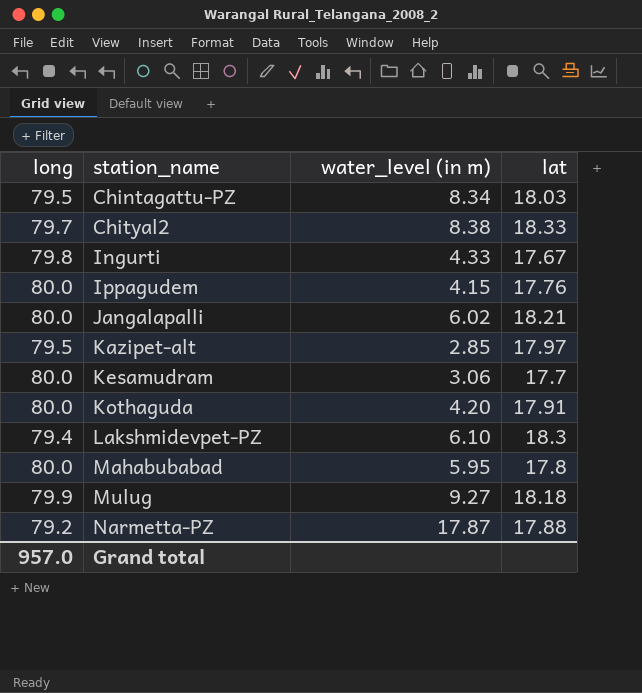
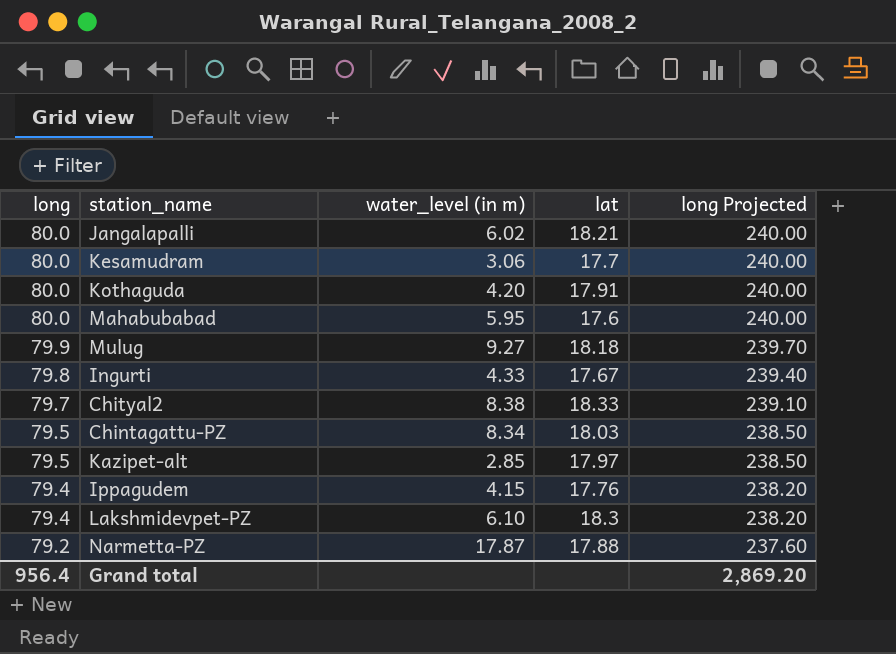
row order: station_name ascending -> long descending
column long Projected | formula: none -> [long] * 3
Mahabubabad | lat: 17.8 -> 17.6
Ippagudem | long: 80.0 -> 79.4
Grand total | long: 957.0 -> 956.4

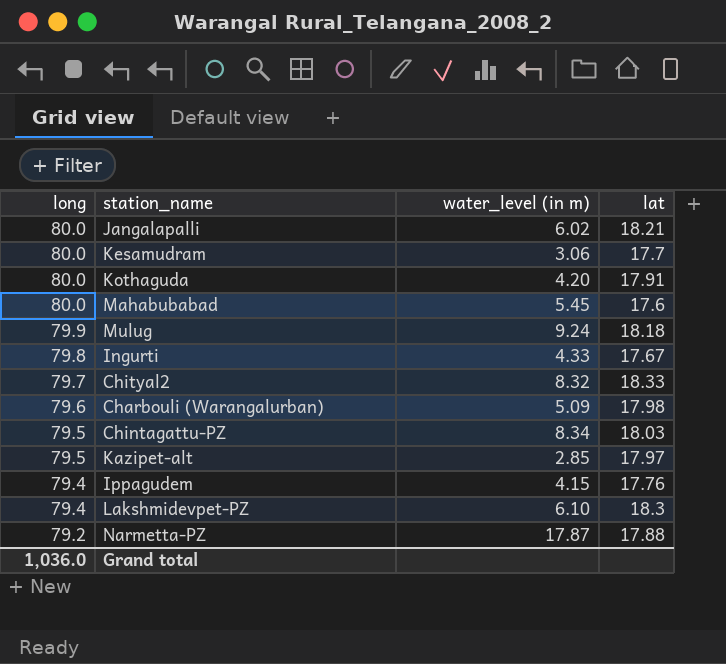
column long Projected | formula: [long] * 3 -> none
Mahabubabad | water_level (in m): 5.95 -> 5.45
Mulug | water_level (in m): 9.27 -> 9.24
Chityal2 | water_level (in m): 8.38 -> 8.32
row Charbouli (Warangalurban): none -> 79.6 | 5.09 | 17.98
Grand total | long: 956.4 -> 1,036.0

